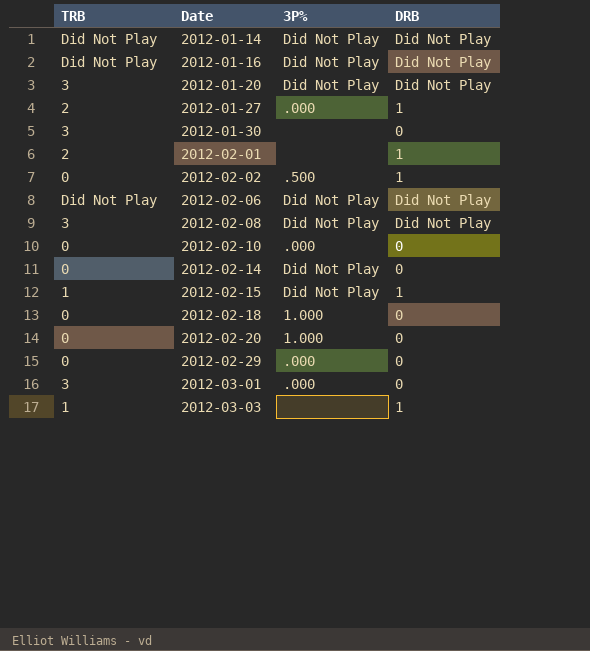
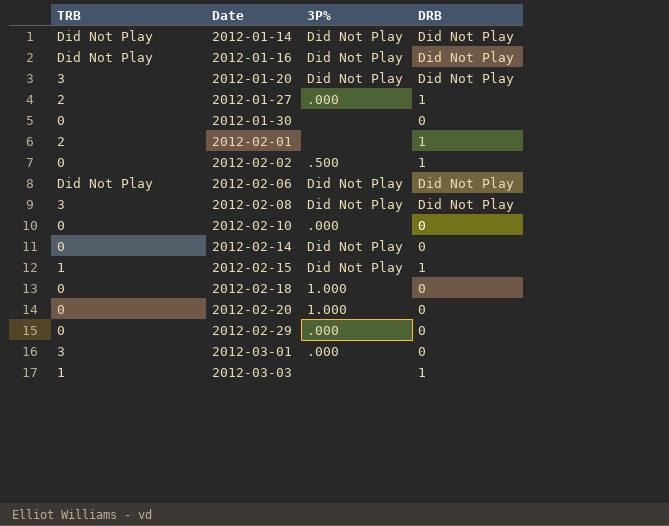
2012-01-30 | TRB: 3 -> 0

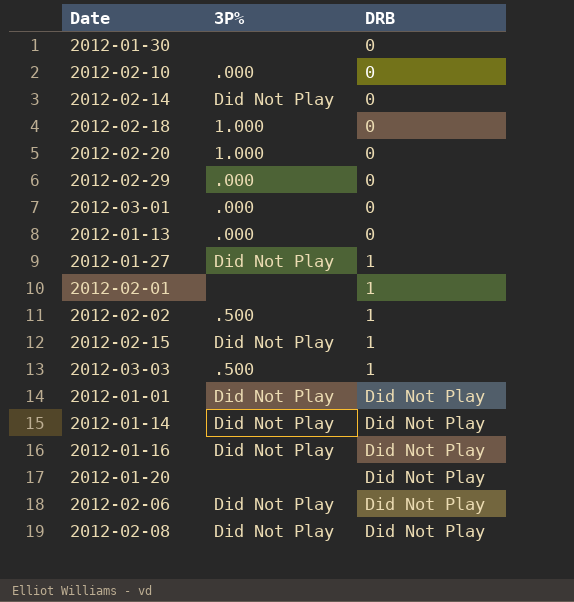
row order: Date ascending -> DRB ascending
column TRB | position: 1 -> none
row 2012-01-13: none -> .000 | 0
2012-01-27 | 3P%: .000 -> Did Not Play
2012-03-03 | 3P%: none -> .500
row 2012-01-01: none -> Did Not Play | Did Not Play
2012-01-20 | 3P%: Did Not Play -> none

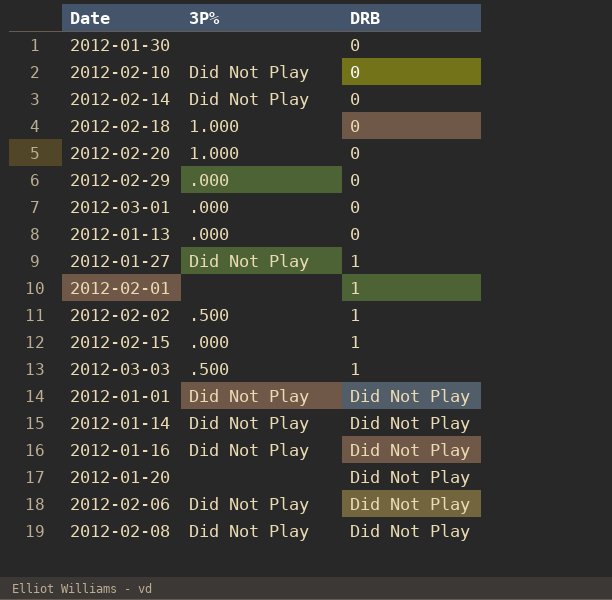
2012-02-10 | 3P%: .000 -> Did Not Play
2012-02-15 | 3P%: Did Not Play -> .000

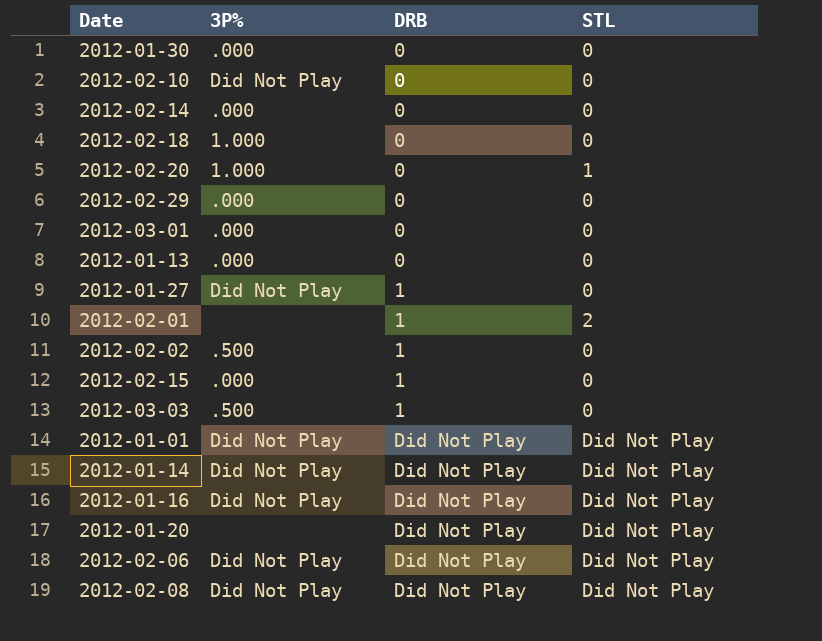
column STL | position: none -> 4
2012-01-30 | 3P%: none -> .000
2012-02-14 | 3P%: Did Not Play -> .000

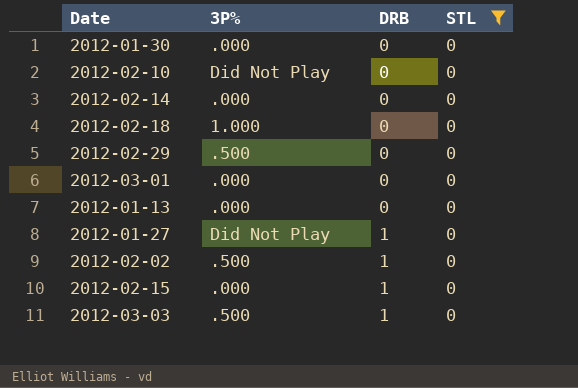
filter: none -> STL = 0
2012-02-29 | 3P%: .000 -> .500

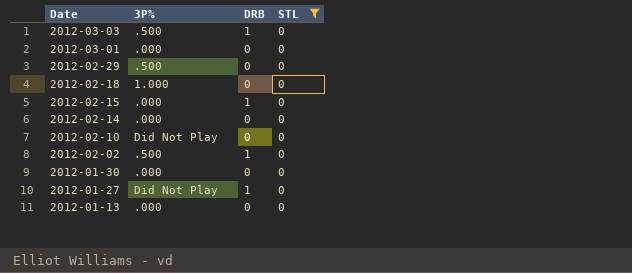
row order: DRB ascending -> Date descending

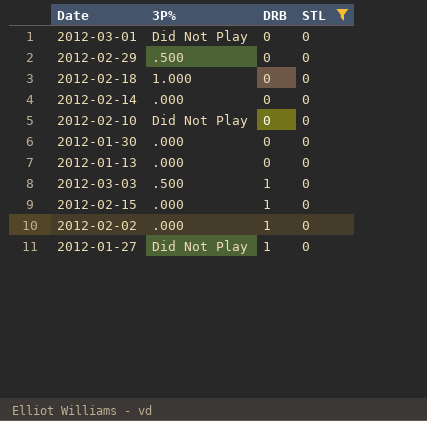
row order: Date descending -> DRB ascending
2012-03-01 | 3P%: .000 -> Did Not Play
2012-02-02 | 3P%: .500 -> .000

